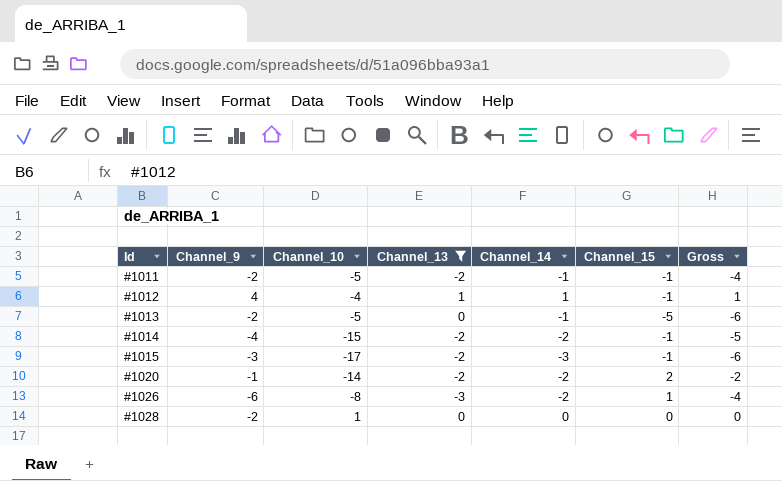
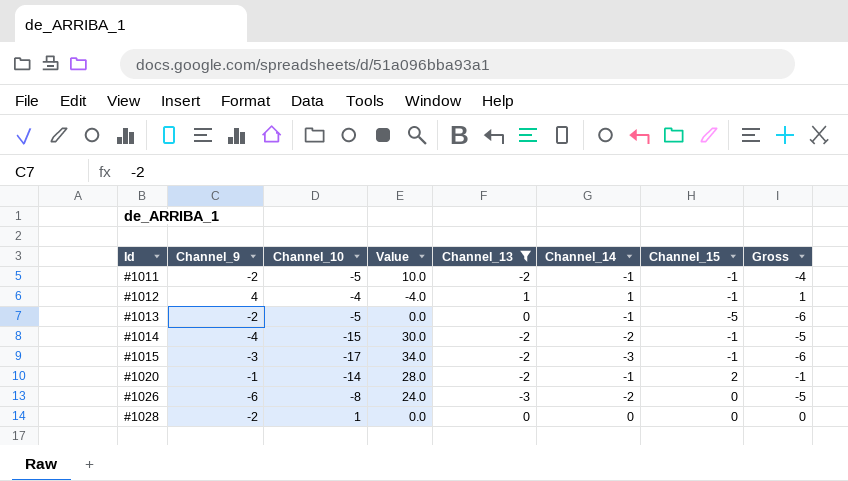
column Value | formula: none -> [Channel_10] * [Channel_13]
#1020 | Channel_14: -2 -> -1
#1020 | Gross: -2 -> -1
#1026 | Channel_15: 1 -> 0
#1026 | Gross: -4 -> -5

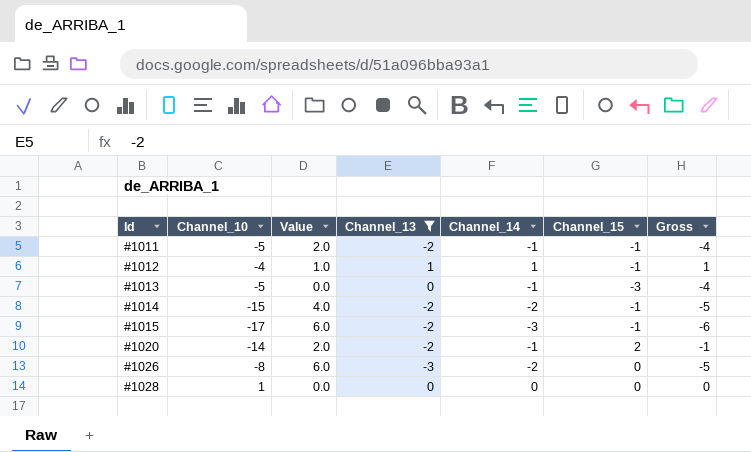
column Channel_9 | position: 2 -> none
column Value | formula: [Channel_10] * [Channel_13] -> [Channel_13] * [Channel_14]
#1013 | Channel_15: -5 -> -3
#1013 | Gross: -6 -> -4

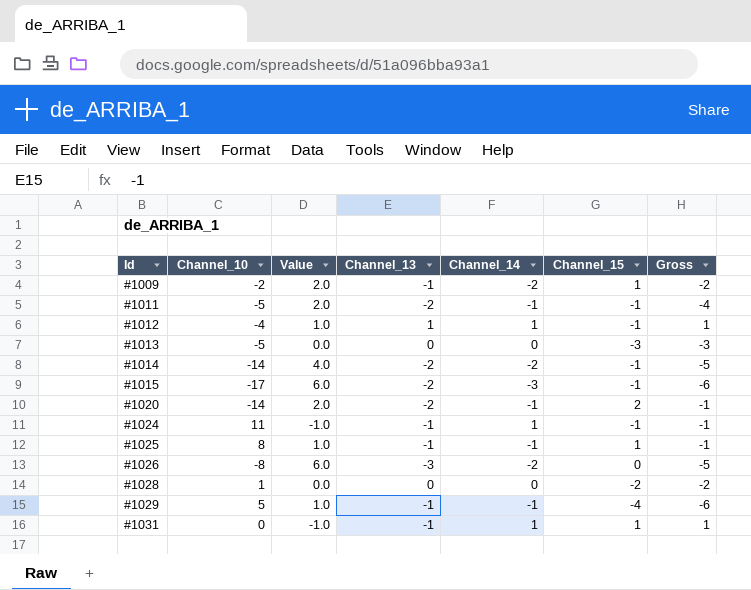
filter: Channel_13 != -1 -> none
#1013 | Channel_14: -1 -> 0
#1013 | Gross: -4 -> -3
#1014 | Channel_10: -15 -> -14
#1028 | Channel_15: 0 -> -2
#1028 | Gross: 0 -> -2

